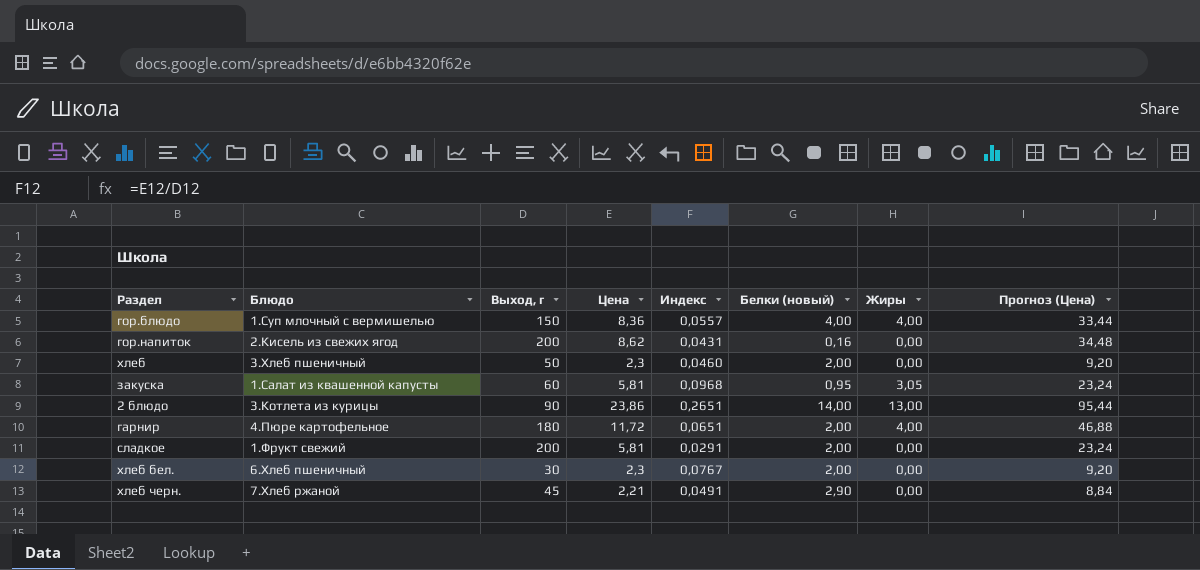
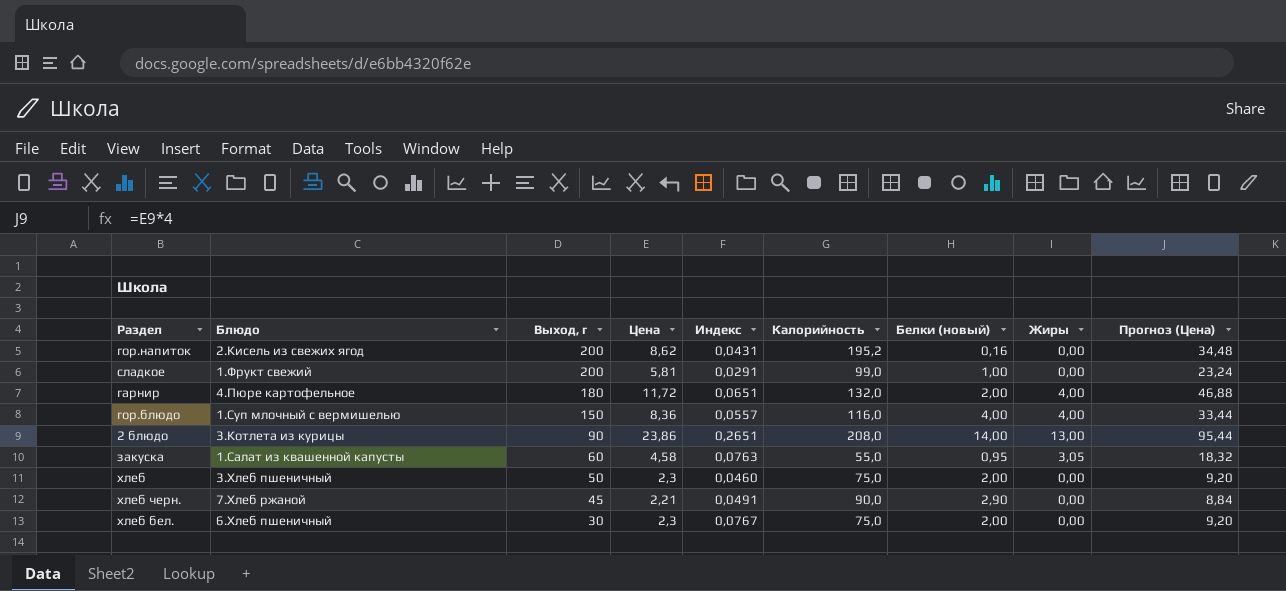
row order: none -> Выход, г descending
column Калорийность | position: none -> 6
сладкое | Белки (новый): 2,00 -> 1,00
закуска | Цена: 5,81 -> 4,58
закуска | Индекс: 0,0968 -> 0,0763
закуска | Прогноз (Цена): 23,24 -> 18,32

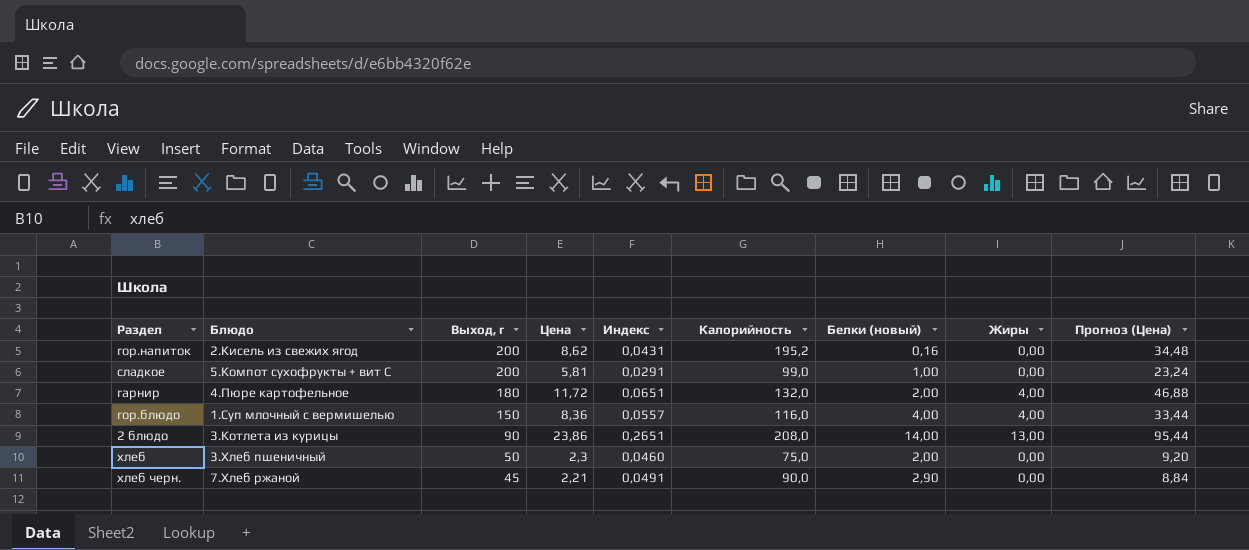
row закуска: 1.Салат из квашенной капусты | 60 | 4,58 | 0,0763 | 55,0 | 0,95 | 3,05 | 18,32 -> none
row хлеб бел.: 6.Хлеб пшеничный | 30 | 2,3 | 0,0767 | 75,0 | 2,00 | 0,00 | 9,20 -> none
сладкое | Блюдо: 1.Фрукт свежий -> 5.Компот сухофрукты + вит С

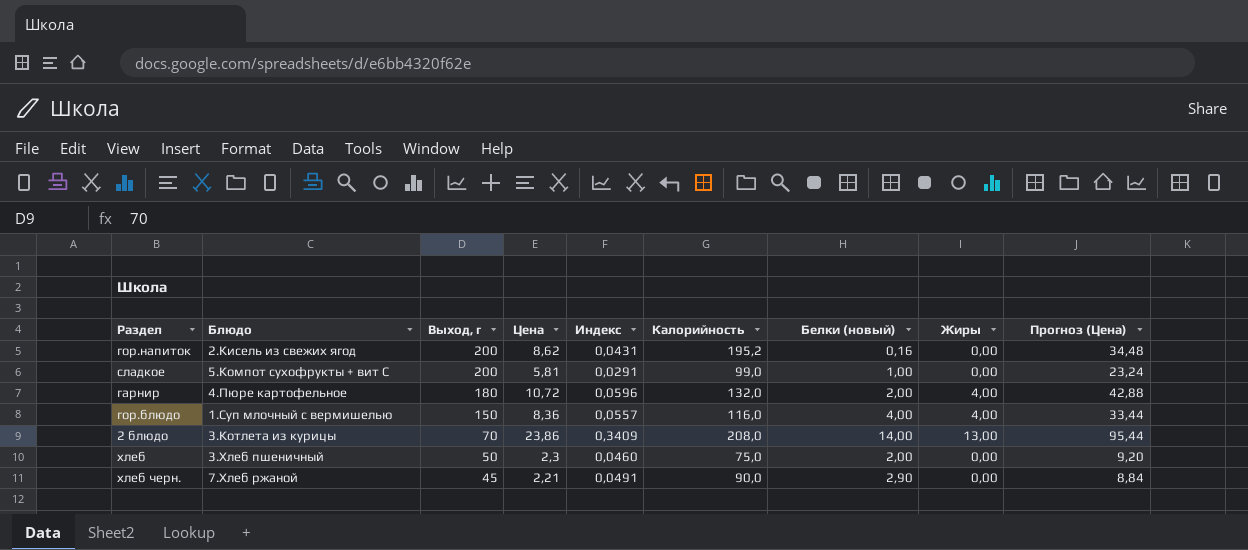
гарнир | Цена: 11,72 -> 10,72
гарнир | Индекс: 0,0651 -> 0,0596
гарнир | Прогноз (Цена): 46,88 -> 42,88
2 блюдо | Выход, г: 90 -> 70
2 блюдо | Индекс: 0,2651 -> 0,3409

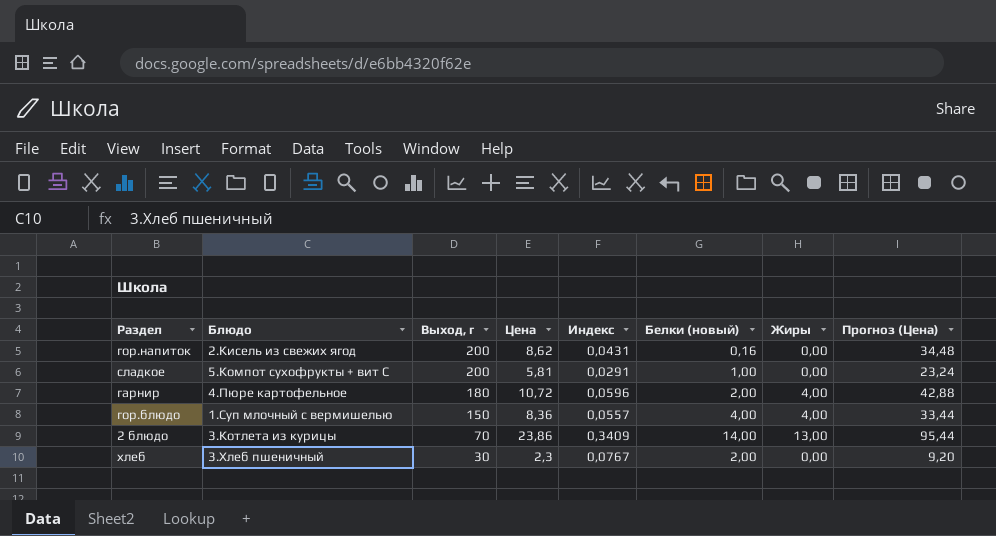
column Калорийность | position: 6 -> none
row хлеб черн.: 7.Хлеб ржаной | 45 | 2,21 | 0,0491 | 90,0 | 2,90 | 0,00 | 8,84 -> none
хлеб | Выход, г: 50 -> 30
хлеб | Индекс: 0,0460 -> 0,0767

